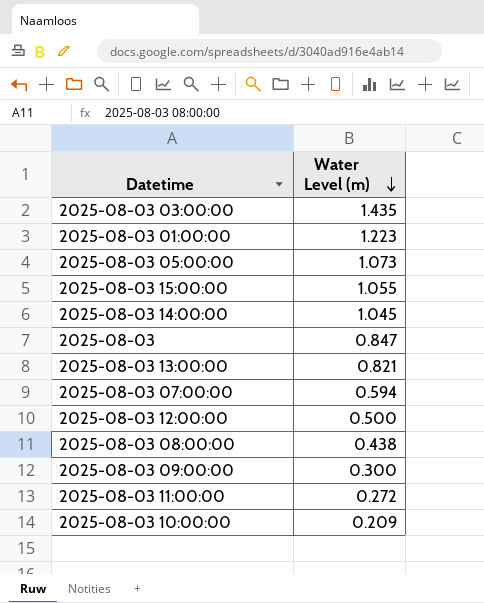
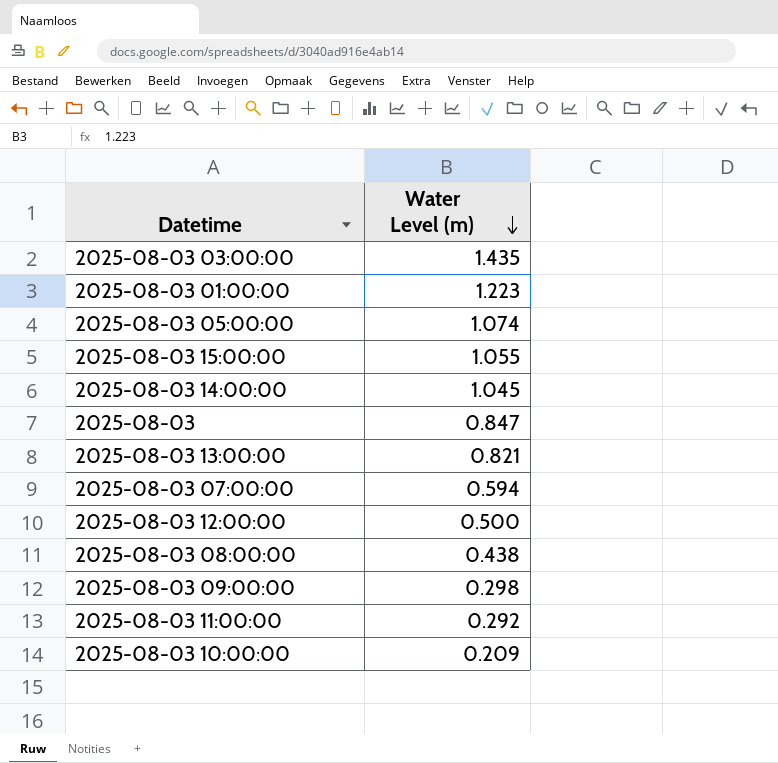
2025-08-03 05:00:00 | Water Level (m): 1.073 -> 1.074
2025-08-03 09:00:00 | Water Level (m): 0.300 -> 0.298
2025-08-03 11:00:00 | Water Level (m): 0.272 -> 0.292

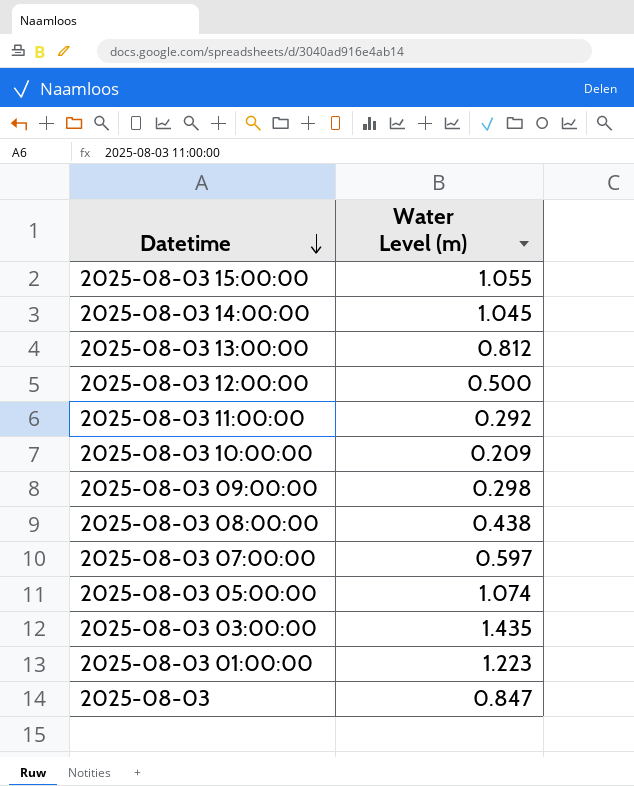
row order: Water Level (m) descending -> Datetime descending
2025-08-03 13:00:00 | Water Level (m): 0.821 -> 0.812
2025-08-03 07:00:00 | Water Level (m): 0.594 -> 0.597

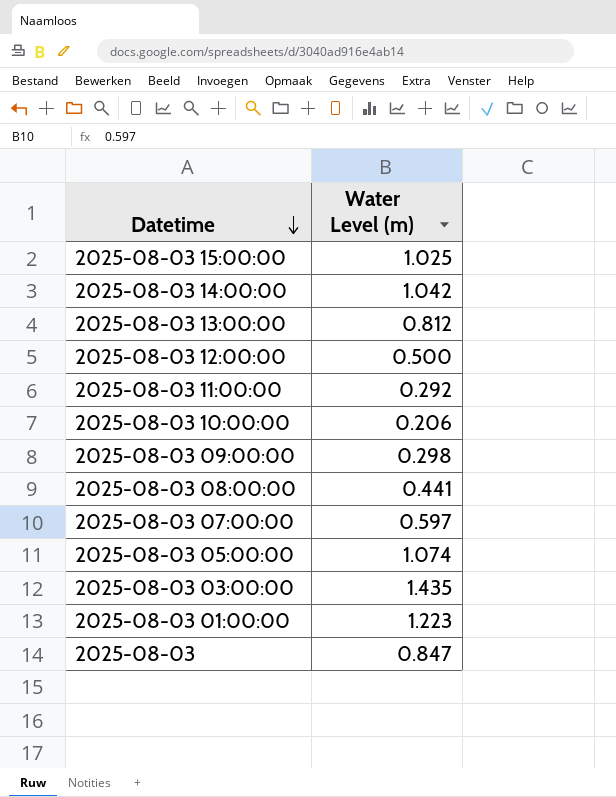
2025-08-03 15:00:00 | Water Level (m): 1.055 -> 1.025
2025-08-03 14:00:00 | Water Level (m): 1.045 -> 1.042
2025-08-03 10:00:00 | Water Level (m): 0.209 -> 0.206
2025-08-03 08:00:00 | Water Level (m): 0.438 -> 0.441

